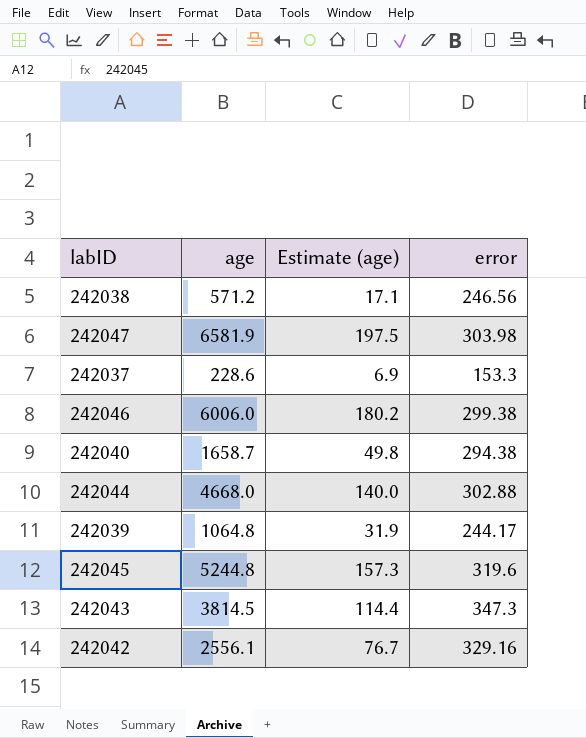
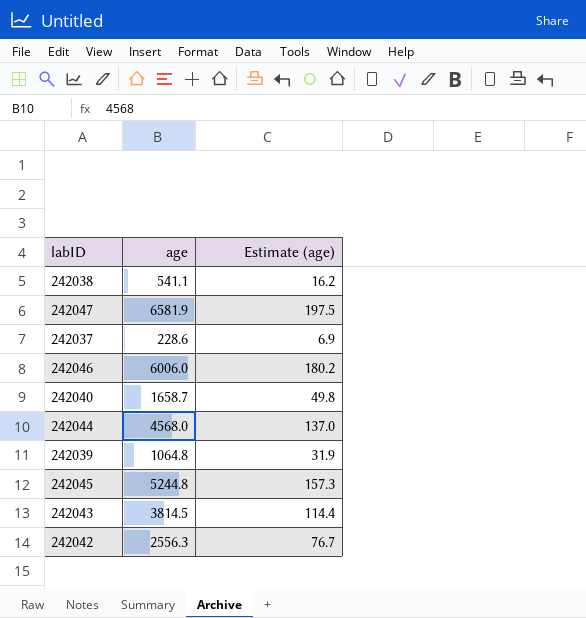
column error | position: 4 -> none
242038 | age: 571.2 -> 541.1
242038 | Estimate (age): 17.1 -> 16.2
242044 | age: 4668.0 -> 4568.0
242044 | Estimate (age): 140.0 -> 137.0
242042 | age: 2556.1 -> 2556.3

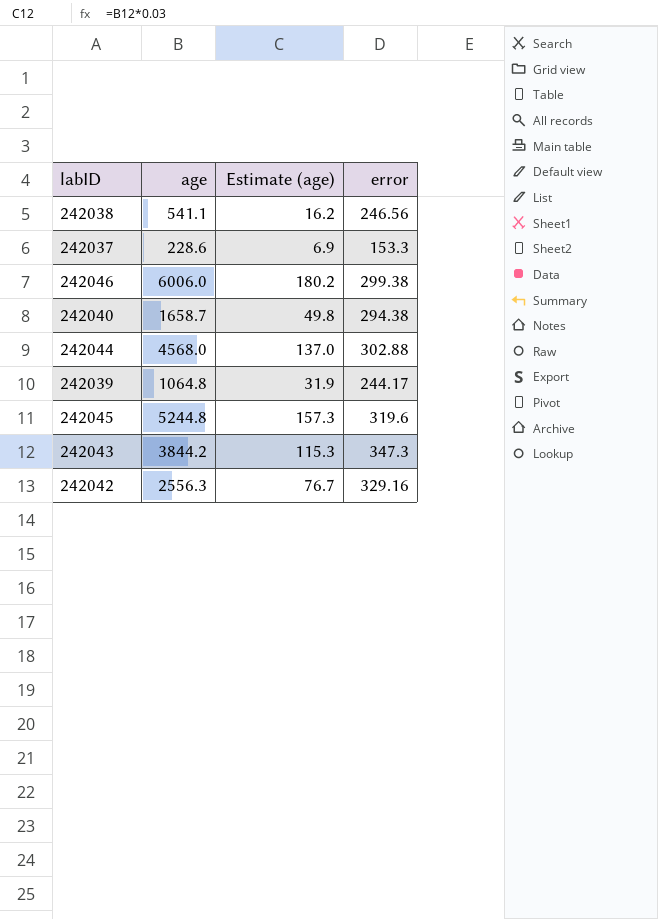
column error | position: none -> 4
row 242047: 6581.9 | 197.5 -> none
242043 | age: 3814.5 -> 3844.2
242043 | Estimate (age): 114.4 -> 115.3

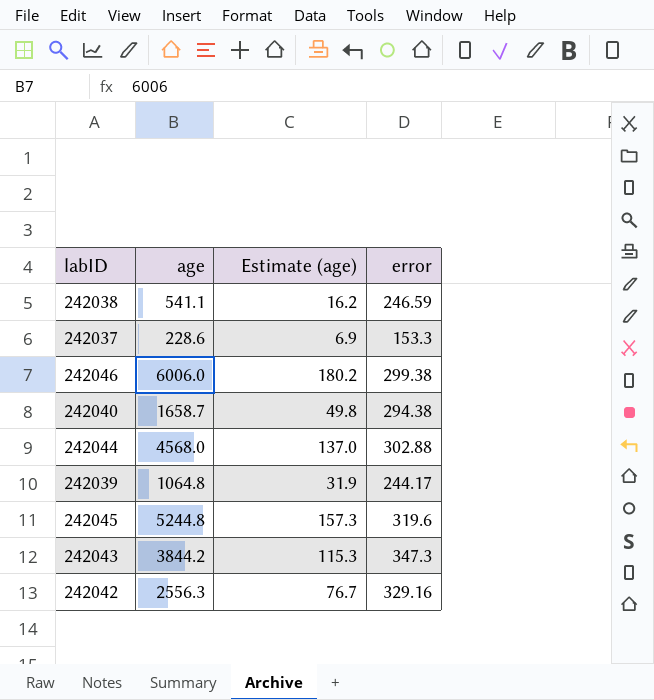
242038 | error: 246.56 -> 246.59

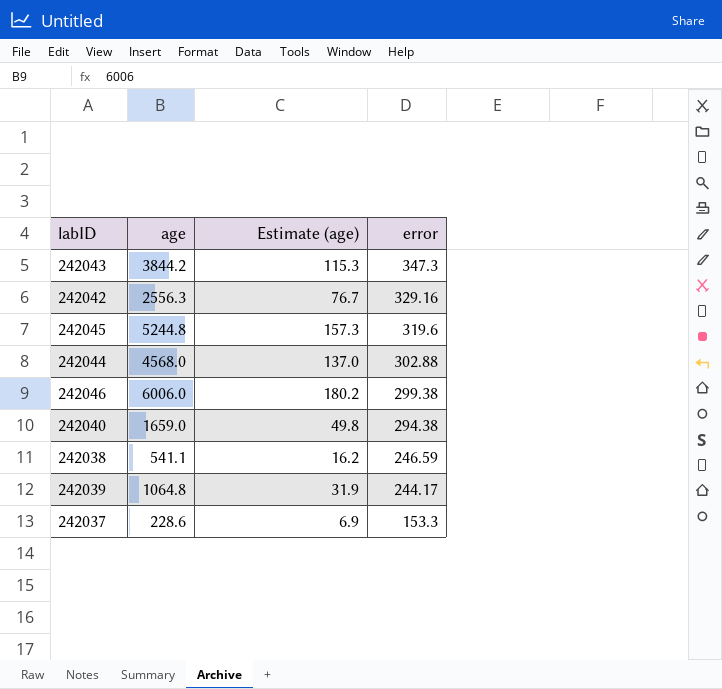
row order: none -> error descending
242040 | age: 1658.7 -> 1659.0

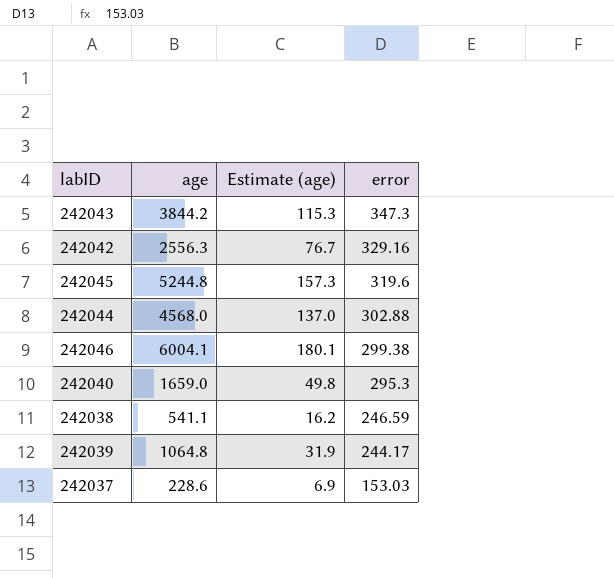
242046 | age: 6006.0 -> 6004.1
242046 | Estimate (age): 180.2 -> 180.1
242040 | error: 294.38 -> 295.3
242037 | error: 153.3 -> 153.03

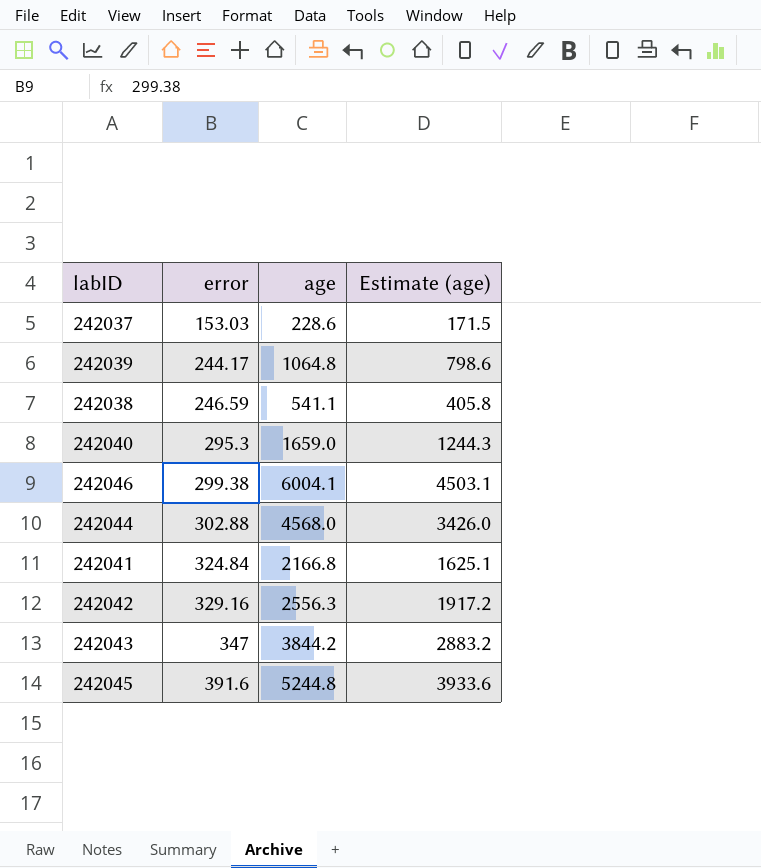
row order: error descending -> error ascending
column error | position: 4 -> 2
column Estimate (age) | formula: [age] * 0.03 -> [age] * 0.75
row 242041: none -> 324.84 | 2166.8 | 1625.1
242043 | error: 347.3 -> 347
242045 | error: 319.6 -> 391.6

